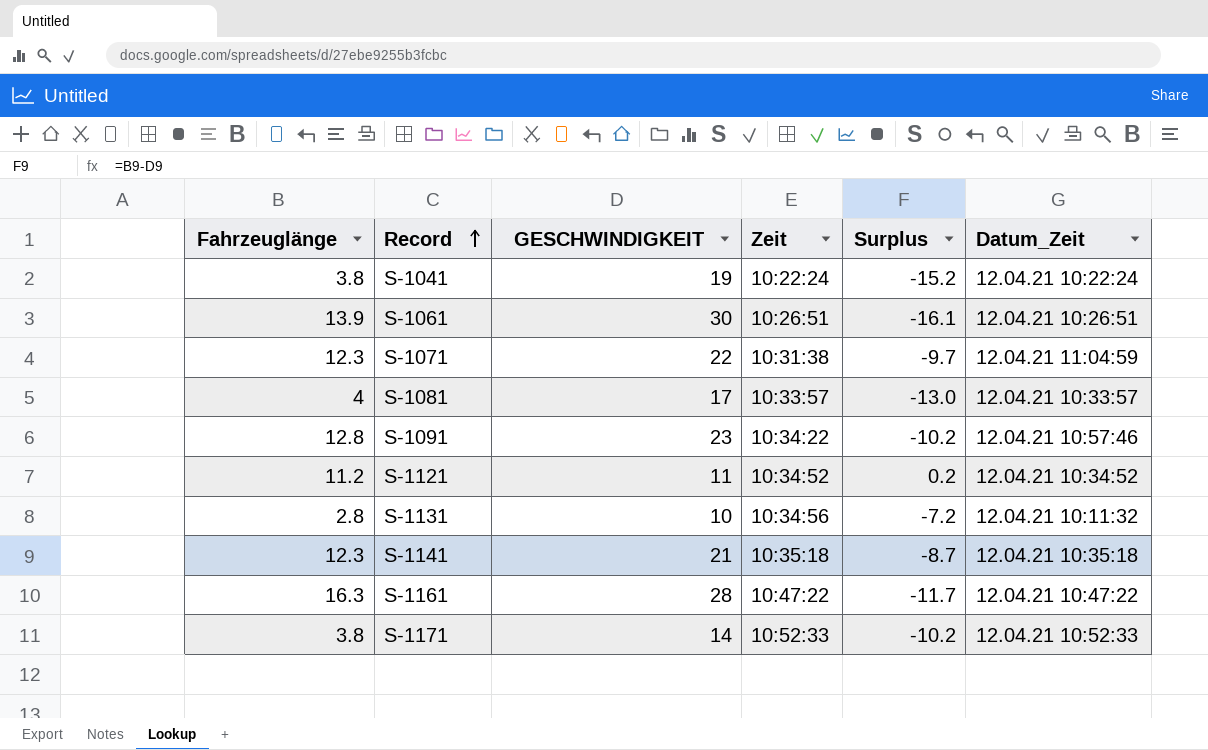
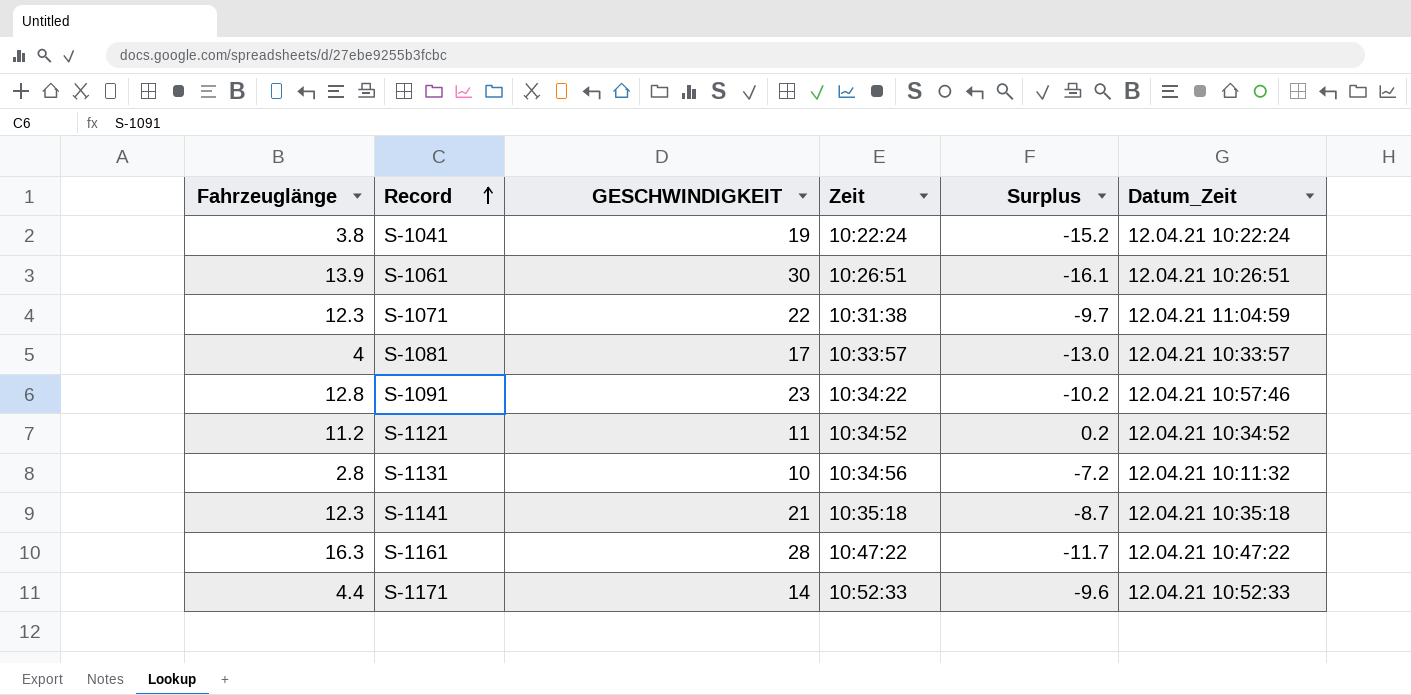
S-1171 | Fahrzeuglänge: 3.8 -> 4.4
S-1171 | Surplus: -10.2 -> -9.6

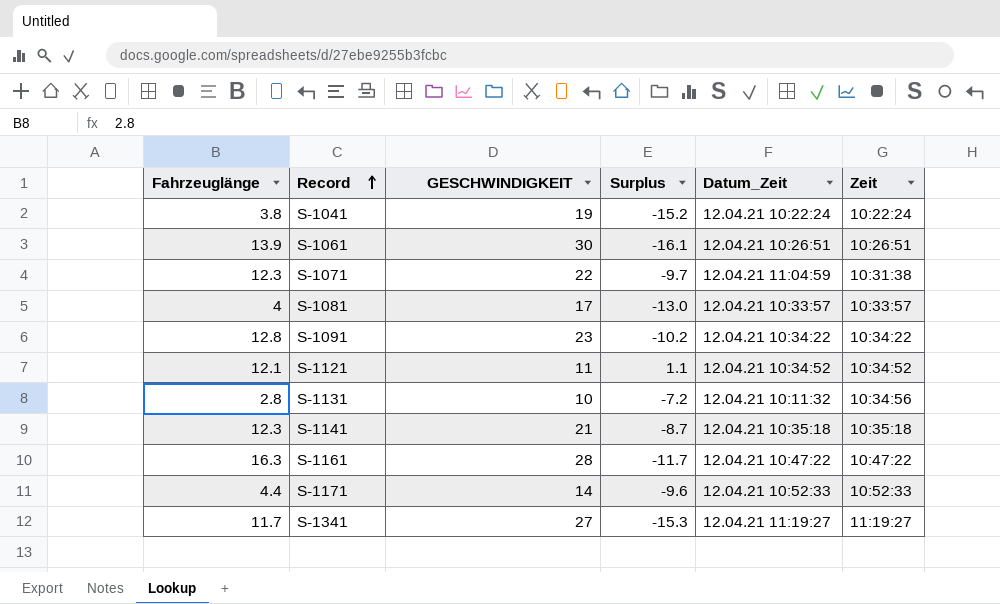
column Zeit | position: 4 -> 6
S-1091 | Datum_Zeit: 12.04.21 10:57:46 -> 12.04.21 10:34:22
S-1121 | Fahrzeuglänge: 11.2 -> 12.1
S-1121 | Surplus: 0.2 -> 1.1
row S-1341: none -> 11.7 | 27 | -15.3 | 12.04.21 11:19:27 | 11:19:27

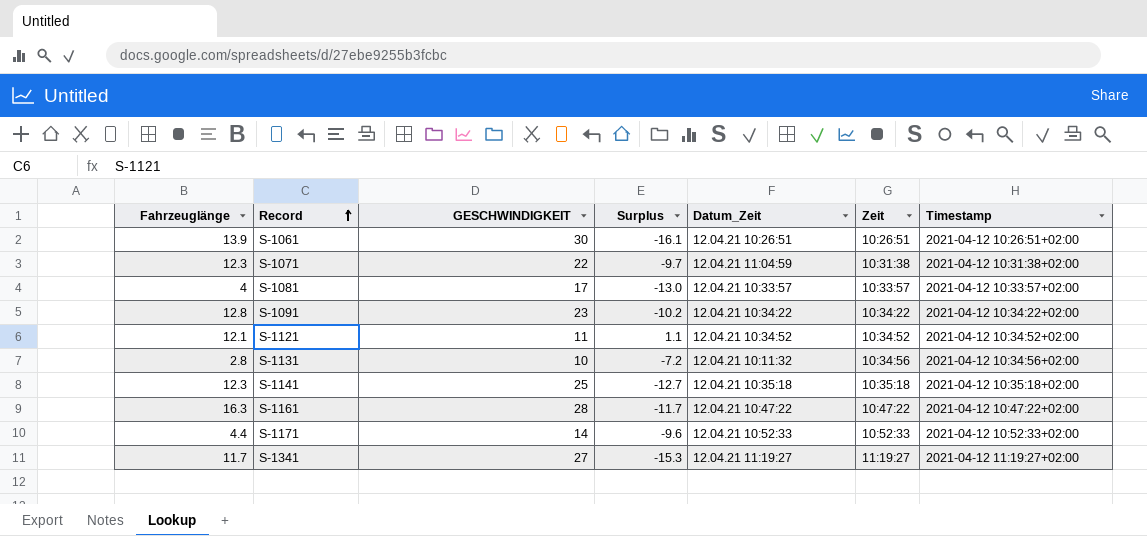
column Timestamp | position: none -> 7
row S-1041: 3.8 | 19 | -15.2 | 12.04.21 10:22:24 | 10:22:24 -> none
S-1141 | GESCHWINDIGKEIT: 21 -> 25
S-1141 | Surplus: -8.7 -> -12.7

